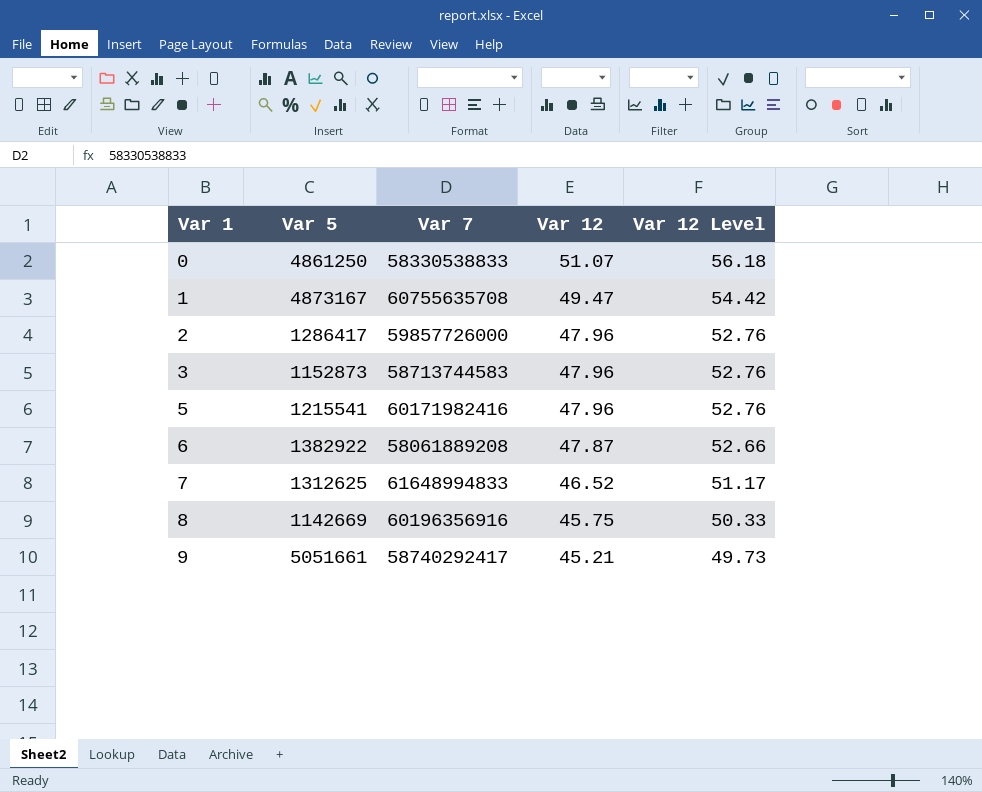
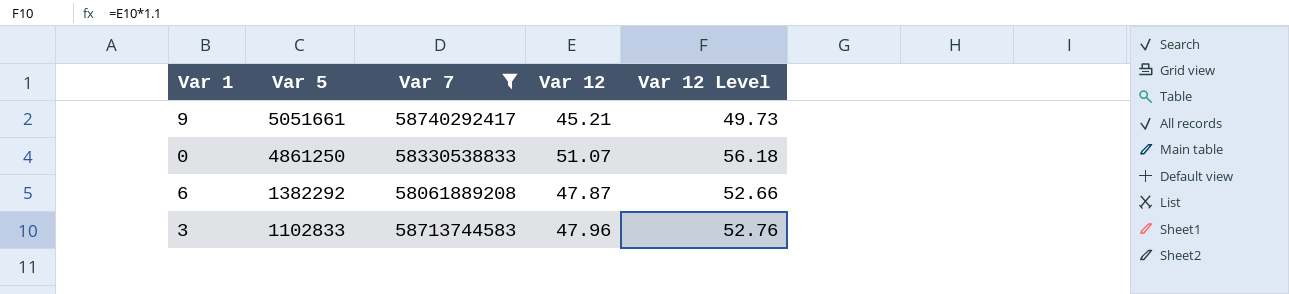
filter: none -> Var 7 <= 58740292417
row order: Var 1 ascending -> Var 5 descending
6 | Var 5: 1382922 -> 1382292
3 | Var 5: 1152873 -> 1102833

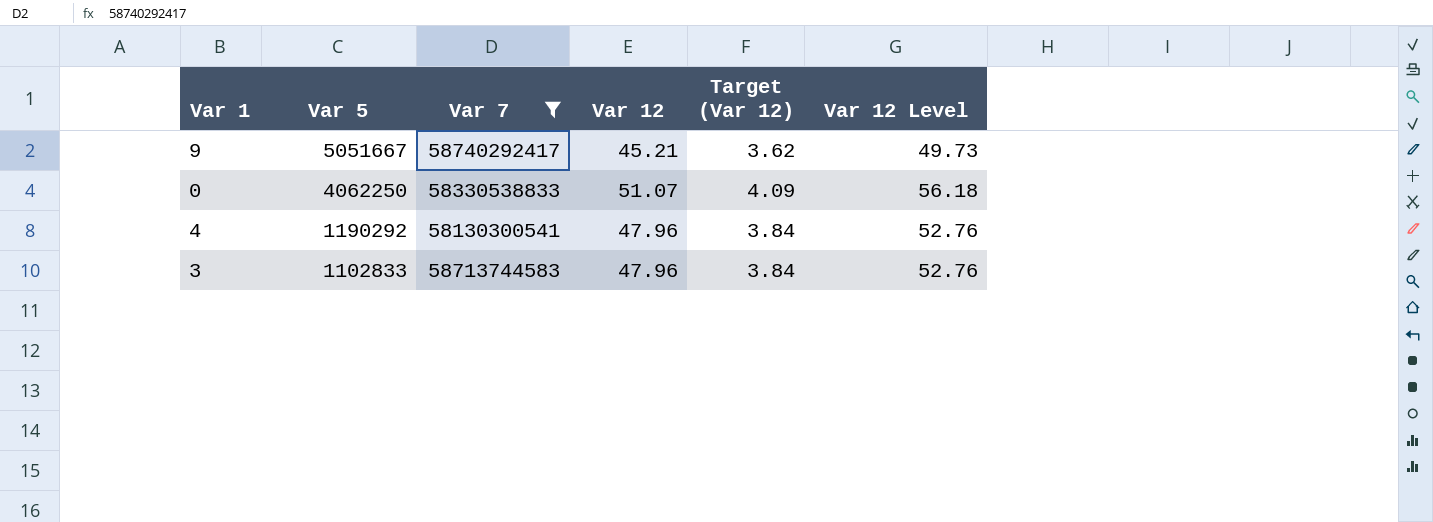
column Target (Var 12) | formula: none -> [Var 12] * 0.08
row 6: 1382292 | 58061889208 | 47.87 | 52.66 -> none
9 | Var 5: 5051661 -> 5051667
0 | Var 5: 4861250 -> 4062250
row 4: none -> 1190292 | 58130300541 | 47.96 | 3.84 | 52.76

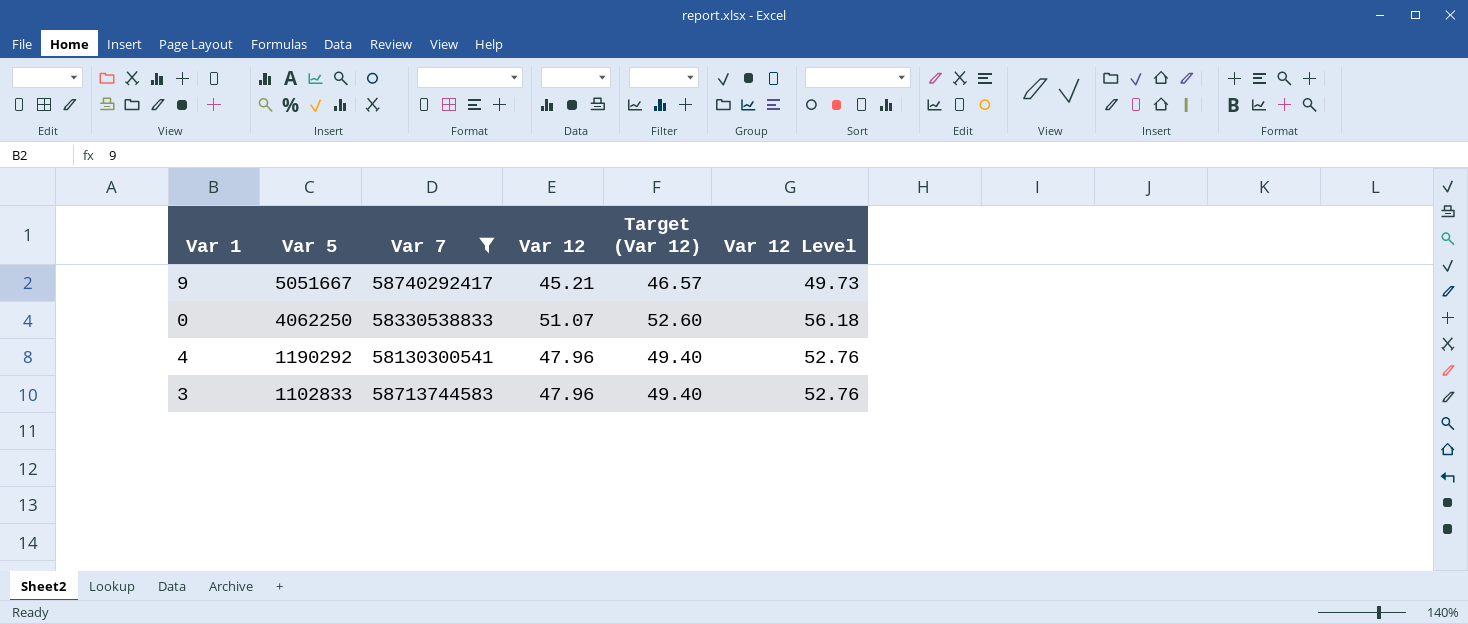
column Target (Var 12) | formula: [Var 12] * 0.08 -> [Var 12] * 1.03

